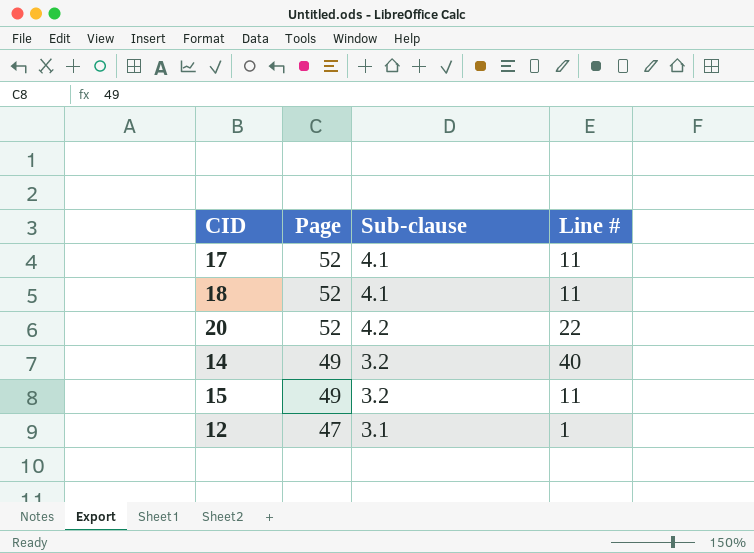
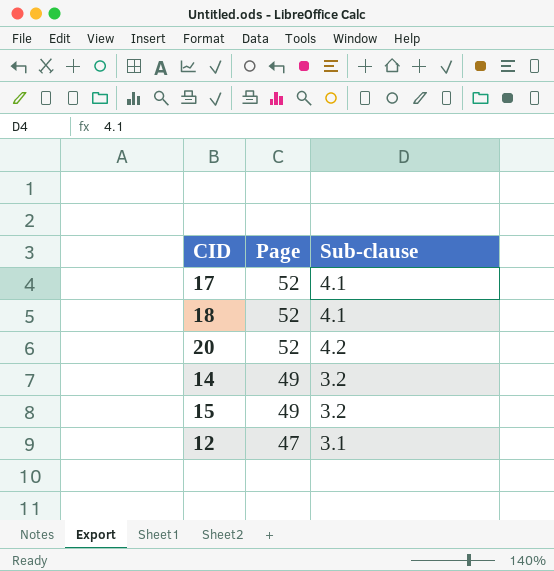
column Line # | position: 4 -> none

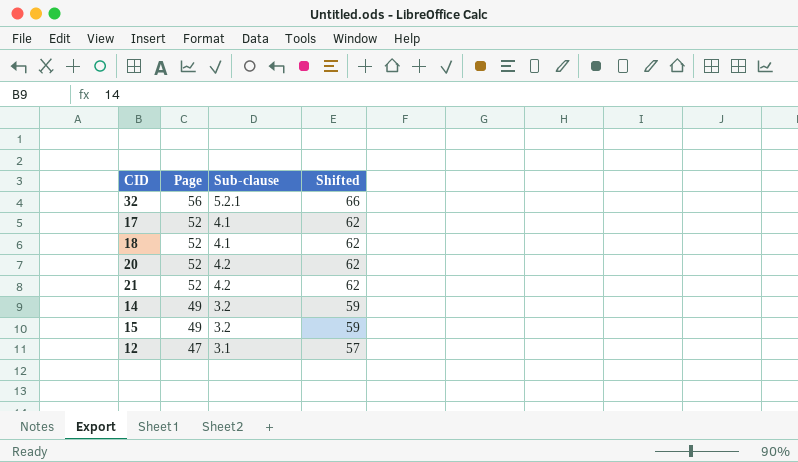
column Shifted | formula: none -> [Page] + 10
row 32: none -> 56 | 5.2.1 | 66
row 21: none -> 52 | 4.2 | 62

